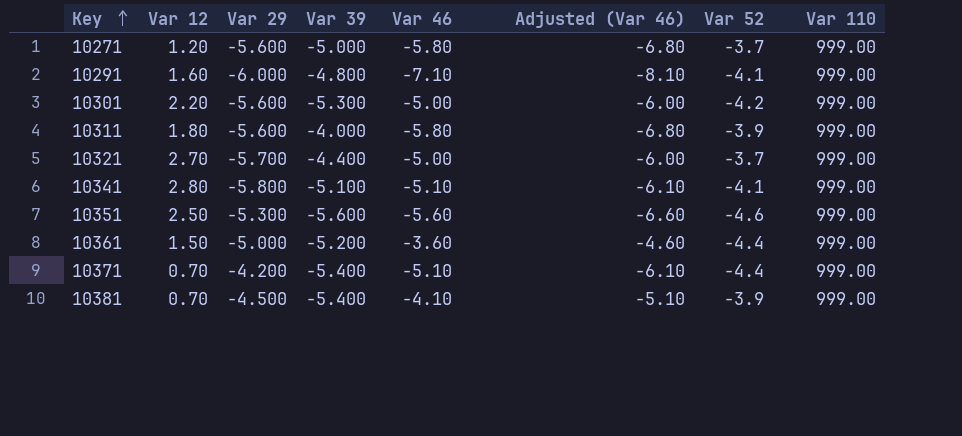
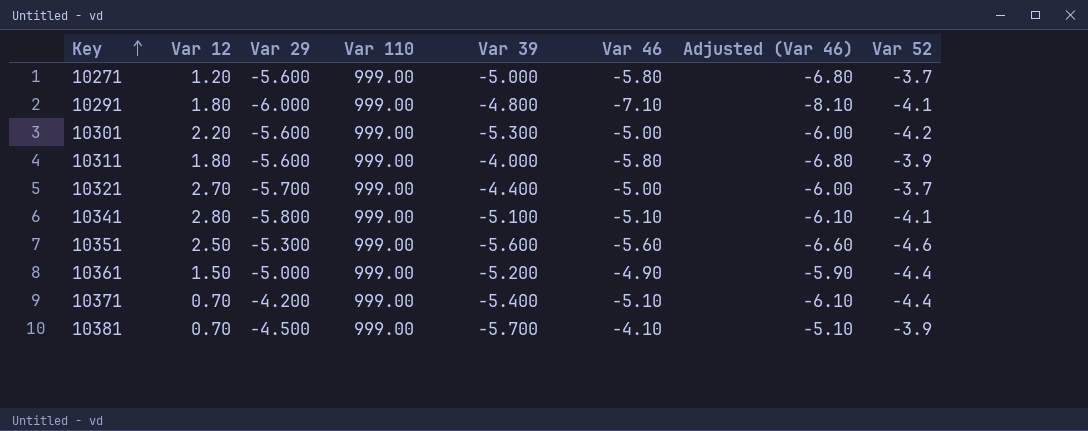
column Var 110 | position: 8 -> 4
10291 | Var 12: 1.60 -> 1.80
10361 | Var 46: -3.60 -> -4.90
10361 | Adjusted (Var 46): -4.60 -> -5.90
10381 | Var 39: -5.400 -> -5.700

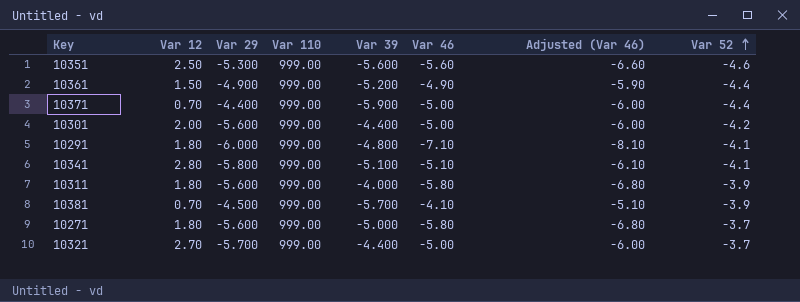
row order: Key ascending -> Var 52 ascending
10361 | Var 29: -5.000 -> -4.900
10371 | Var 29: -4.200 -> -4.400
10371 | Var 39: -5.400 -> -5.900
10371 | Var 46: -5.10 -> -5.00
10371 | Adjusted (Var 46): -6.10 -> -6.00
10301 | Var 12: 2.20 -> 2.00
10301 | Var 39: -5.300 -> -4.400
10271 | Var 12: 1.20 -> 1.80

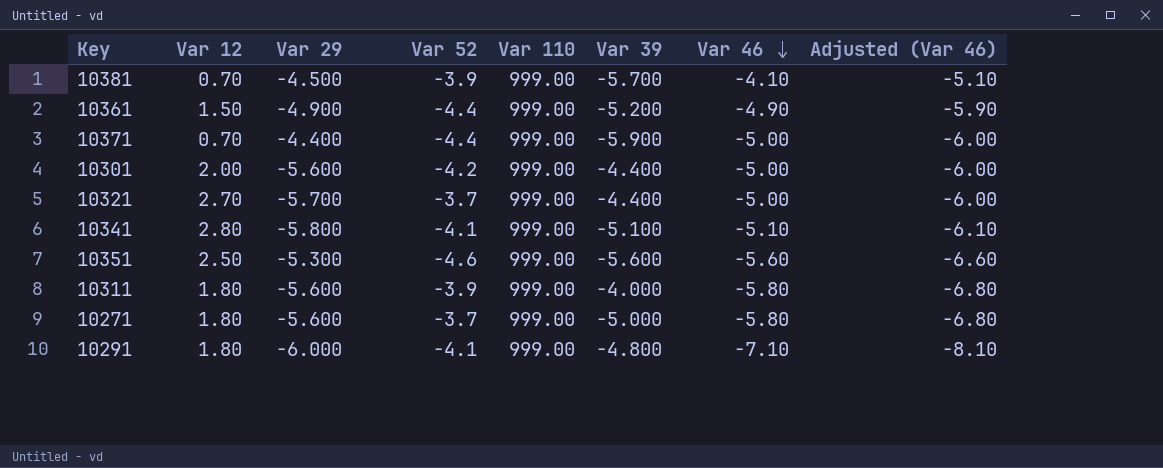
row order: Var 52 ascending -> Var 46 descending
column Var 52 | position: 8 -> 4

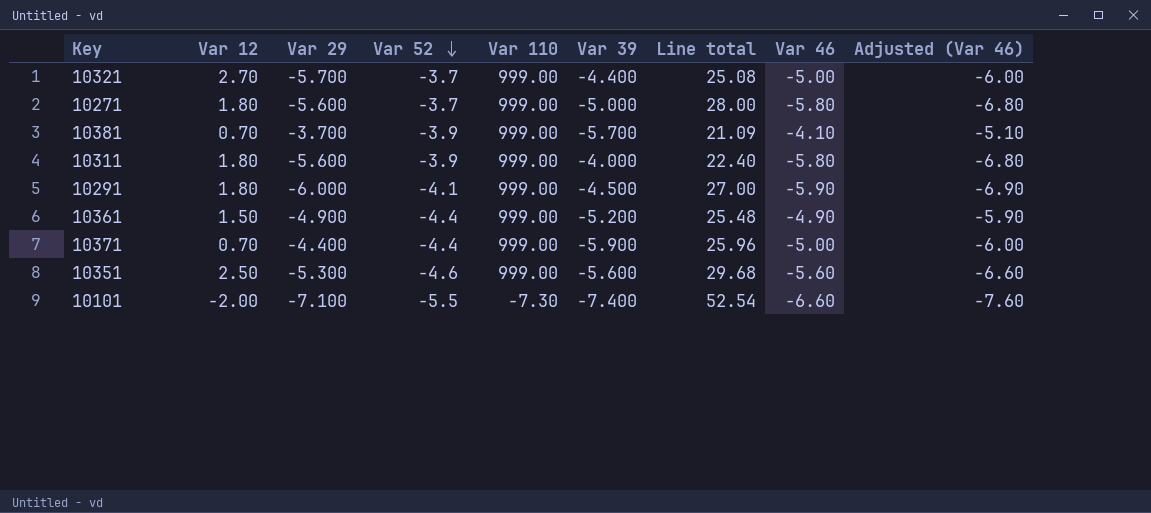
row order: Var 46 descending -> Var 52 descending
column Line total | formula: none -> [Var 29] * [Var 39]
row 10301: 2.00 | -5.600 | -4.2 | 999.00 | -4.400 | -5.00 | -6.00 -> none
row 10341: 2.80 | -5.800 | -4.1 | 999.00 | -5.100 | -5.10 | -6.10 -> none
10381 | Var 29: -4.500 -> -3.700
10291 | Var 39: -4.800 -> -4.500
10291 | Var 46: -7.10 -> -5.90
10291 | Adjusted (Var 46): -8.10 -> -6.90
row 10101: none -> -2.00 | -7.100 | -5.5 | -7.30 | -7.400 | 52.54 | -6.60 | -7.60

